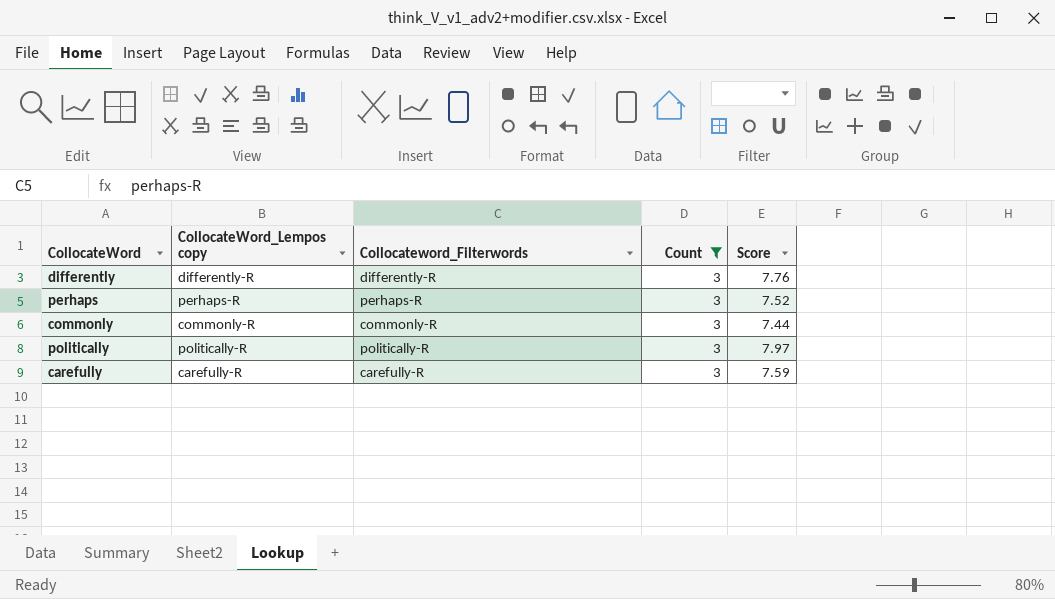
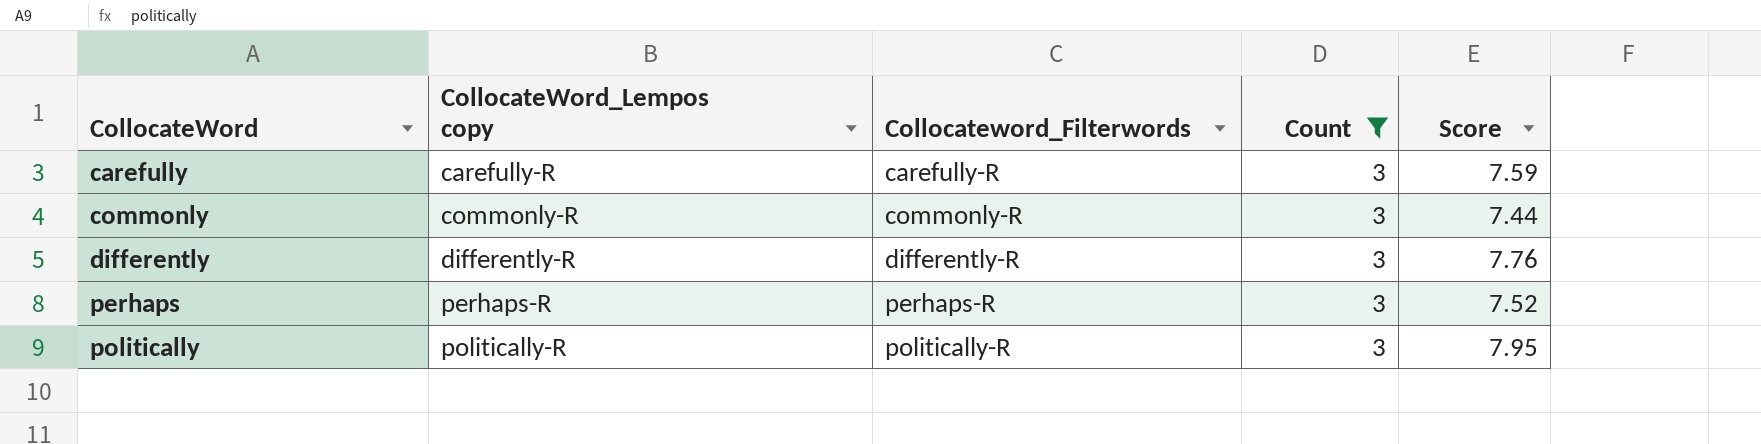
row order: none -> CollocateWord ascending
politically | Score: 7.97 -> 7.95

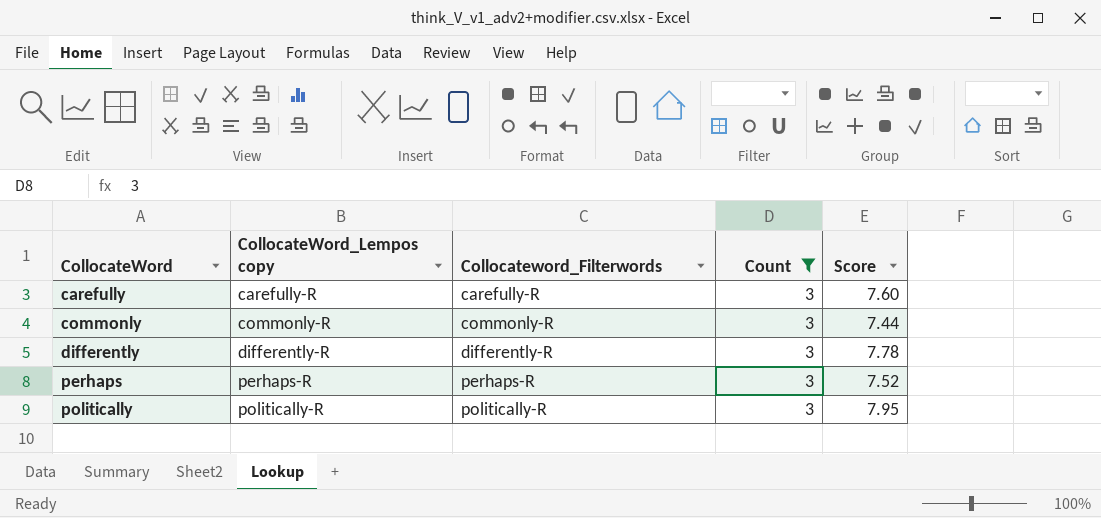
carefully | Score: 7.59 -> 7.60
differently | Score: 7.76 -> 7.78

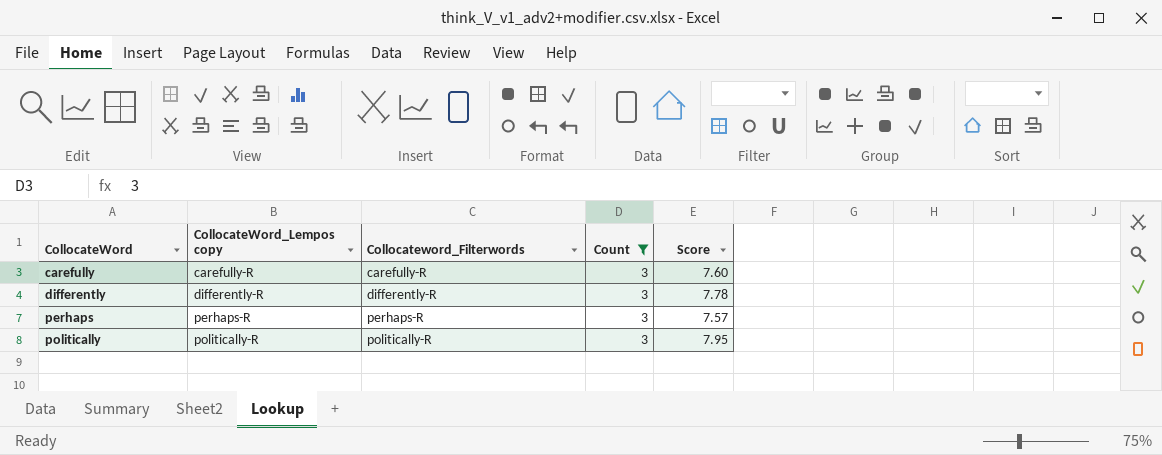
row commonly: commonly-R | commonly-R | 3 | 7.44 -> none
perhaps | Score: 7.52 -> 7.57

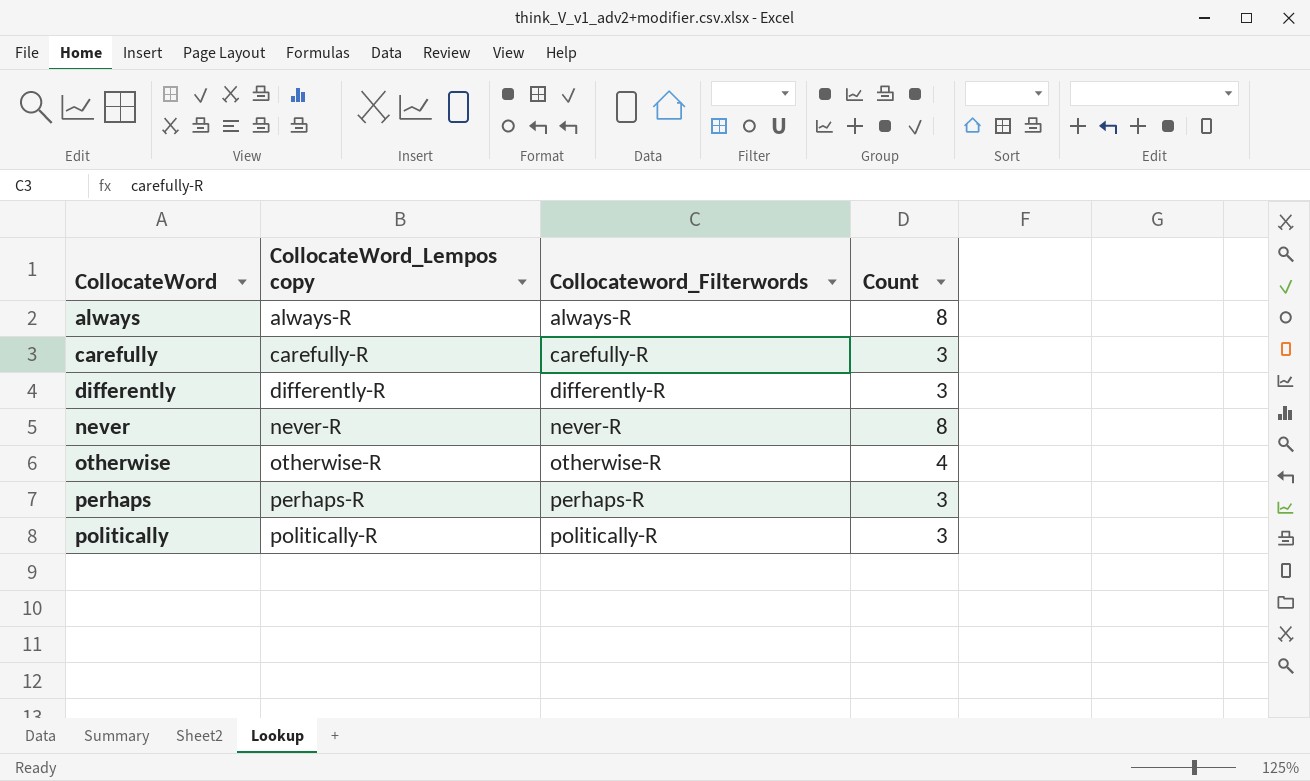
filter: Count = 3 -> none
column Score | position: 5 -> none

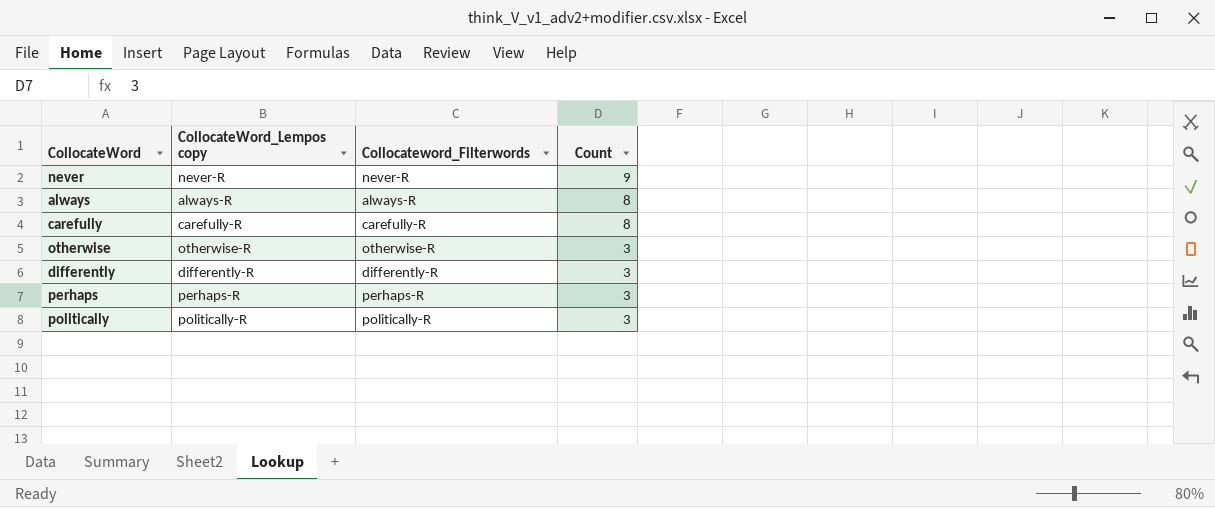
row order: CollocateWord ascending -> Count descending
never | Count: 8 -> 9
carefully | Count: 3 -> 8
otherwise | Count: 4 -> 3

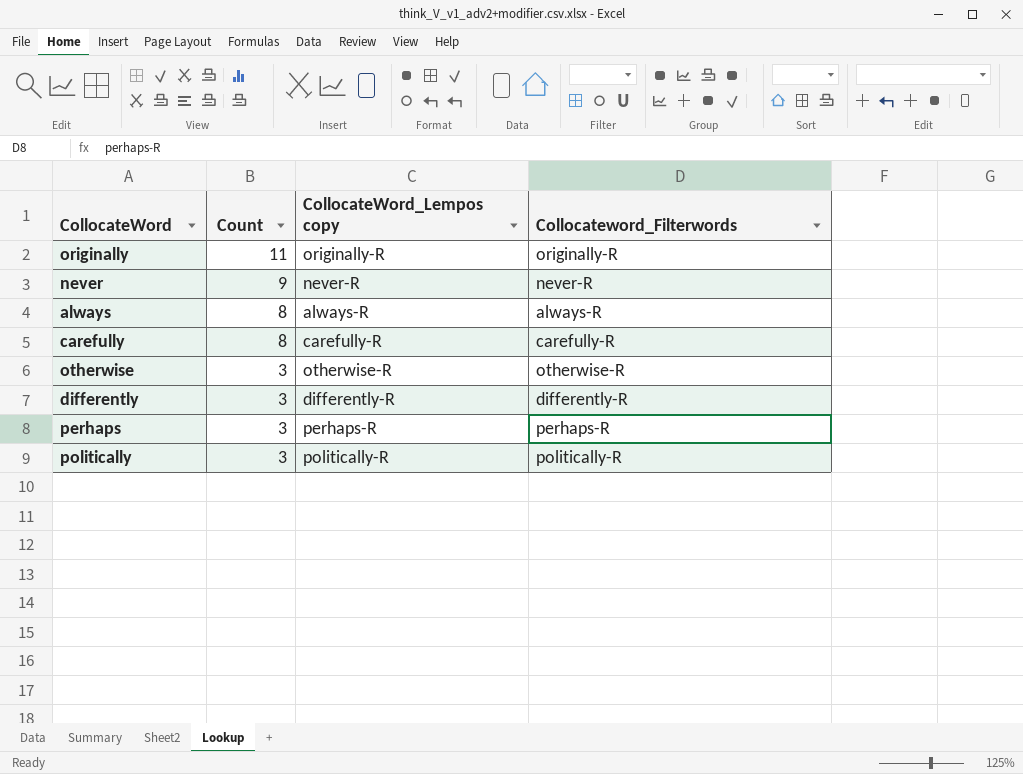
column Count | position: 4 -> 2
row originally: none -> 11 | originally-R | originally-R

